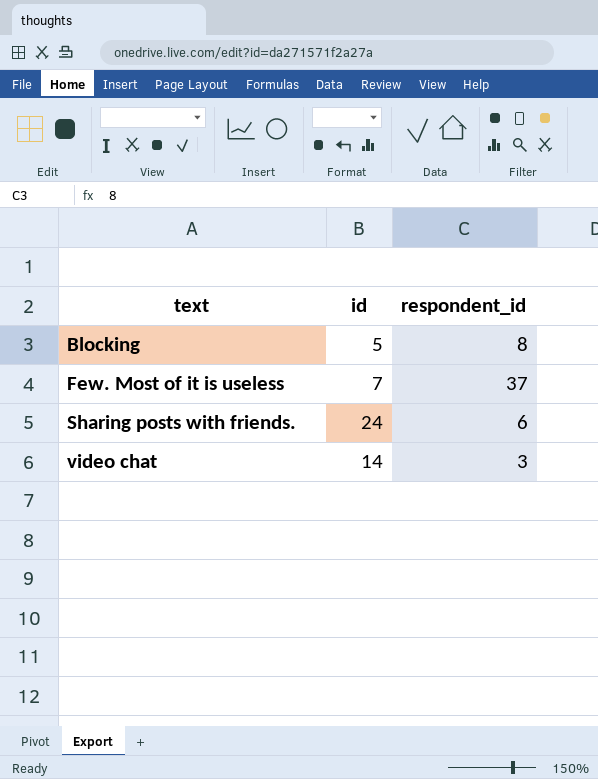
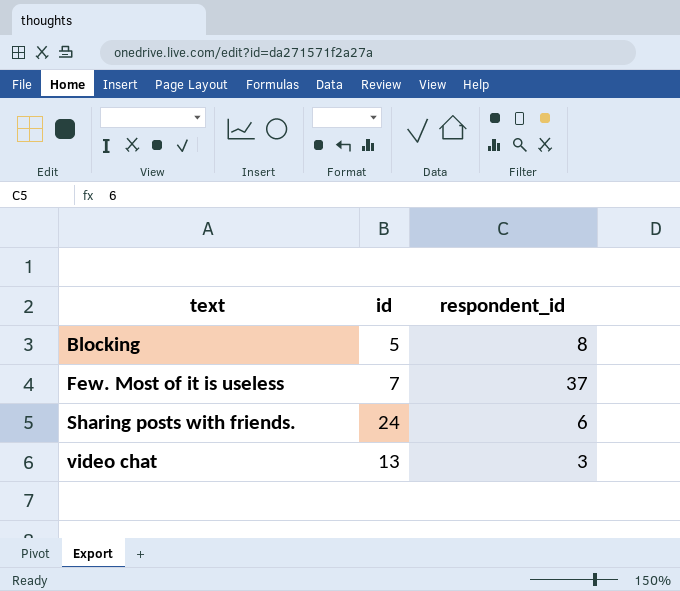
video chat | id: 14 -> 13

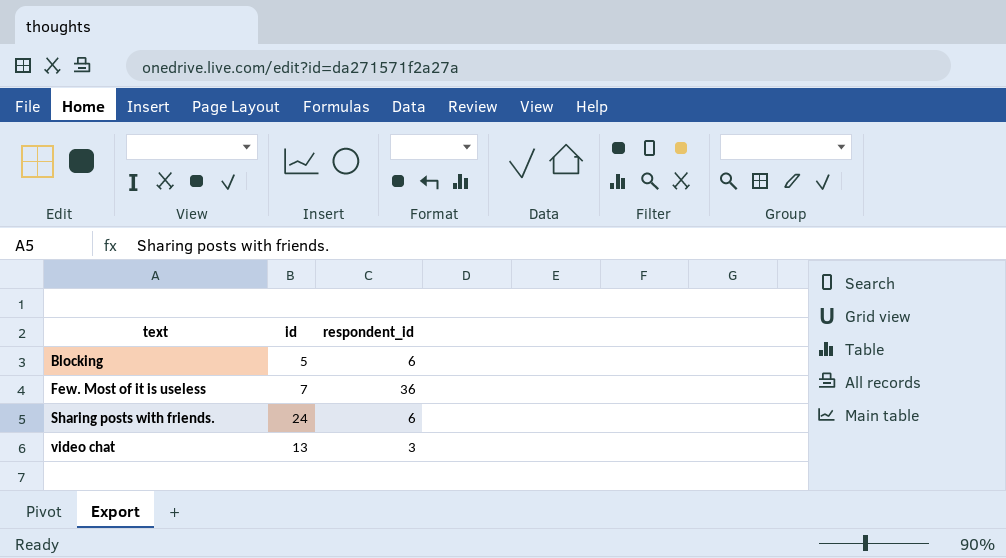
Blocking | respondent_id: 8 -> 6
Few. Most of it is useless | respondent_id: 37 -> 36

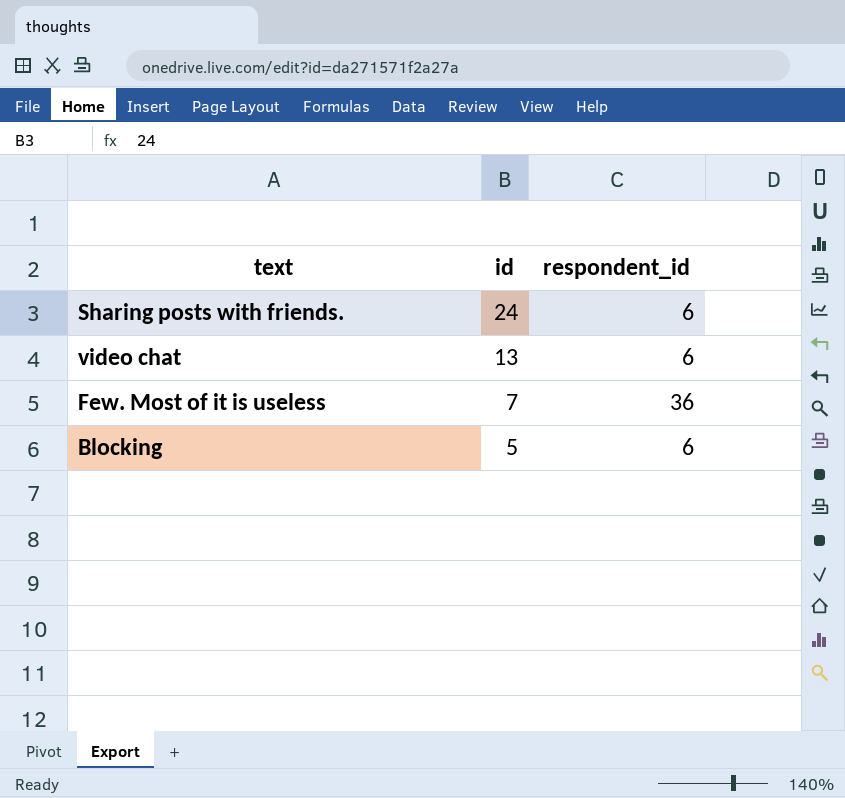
row order: text ascending -> id descending
video chat | respondent_id: 3 -> 6

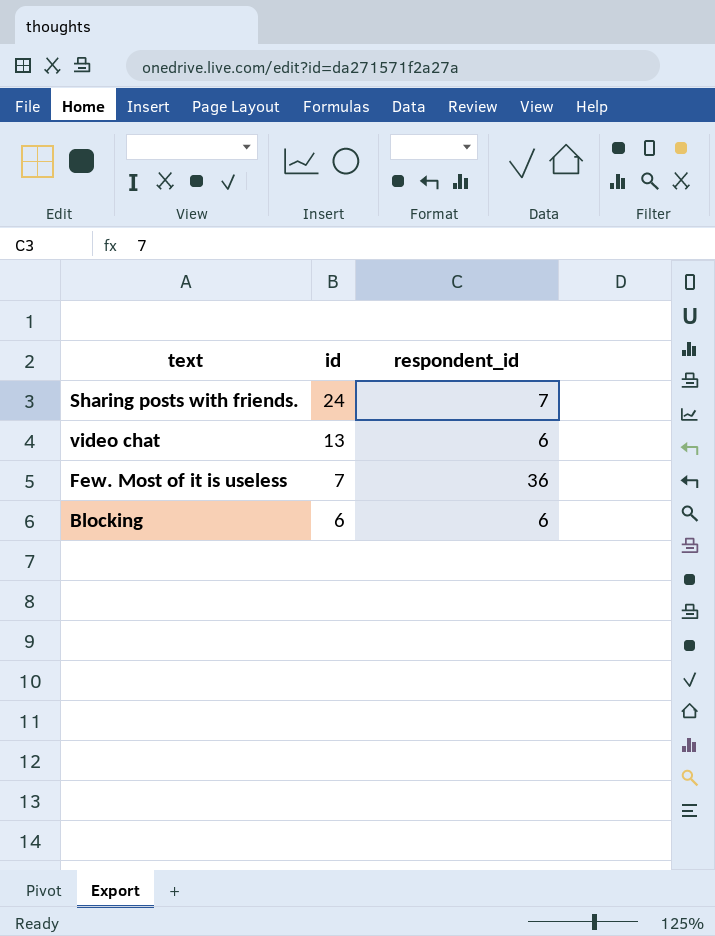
Sharing posts with friends. | respondent_id: 6 -> 7
Blocking | id: 5 -> 6

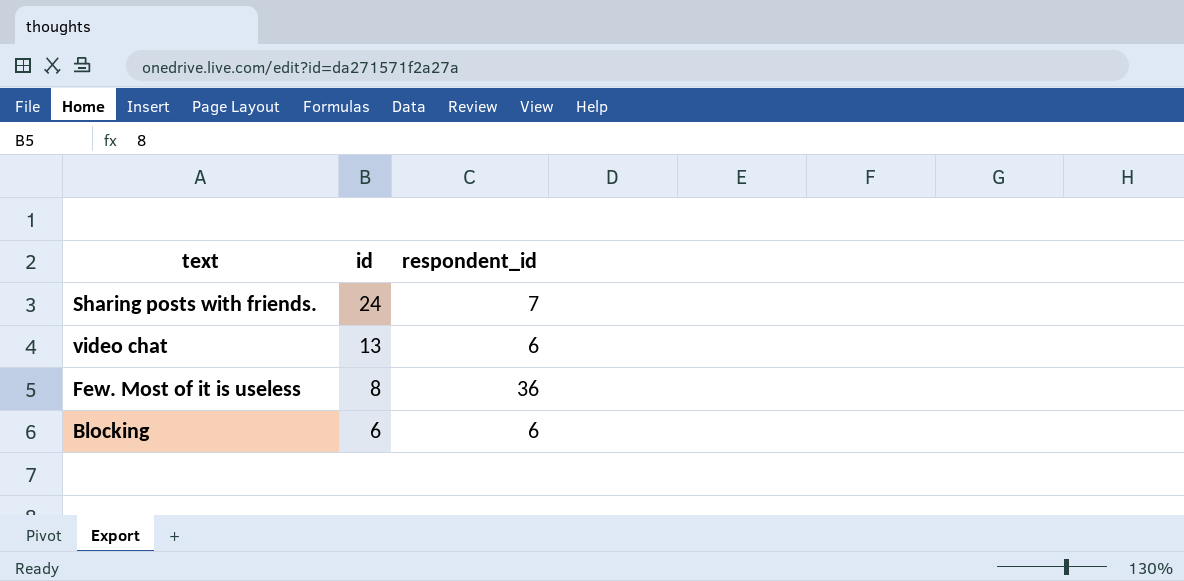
Few. Most of it is useless | id: 7 -> 8

